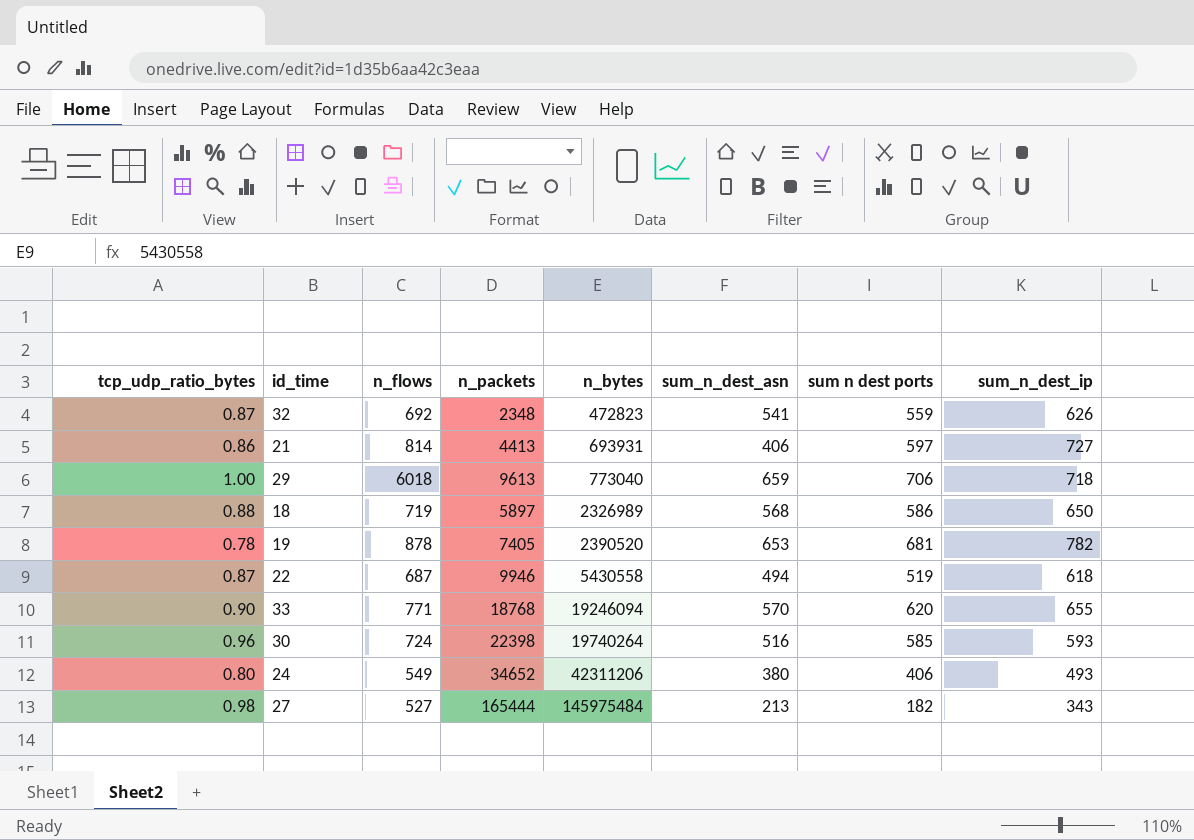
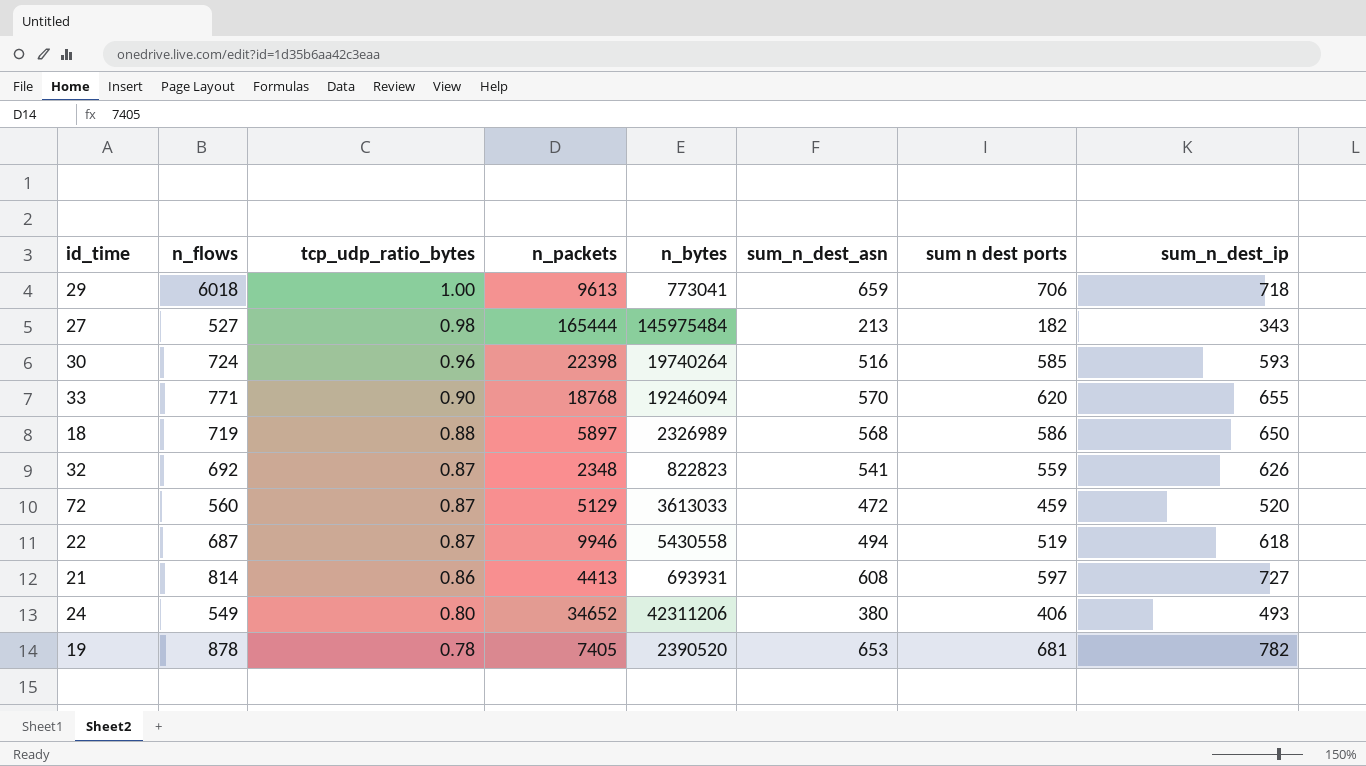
row order: n_bytes ascending -> tcp_udp_ratio_bytes descending
column tcp_udp_ratio_bytes | position: 1 -> 3
29 | n_bytes: 773040 -> 773041
32 | n_bytes: 472823 -> 822823
row 72: none -> 560 | 0.87 | 5129 | 3613033 | 472 | 459 | 520
21 | sum_n_dest_asn: 406 -> 608

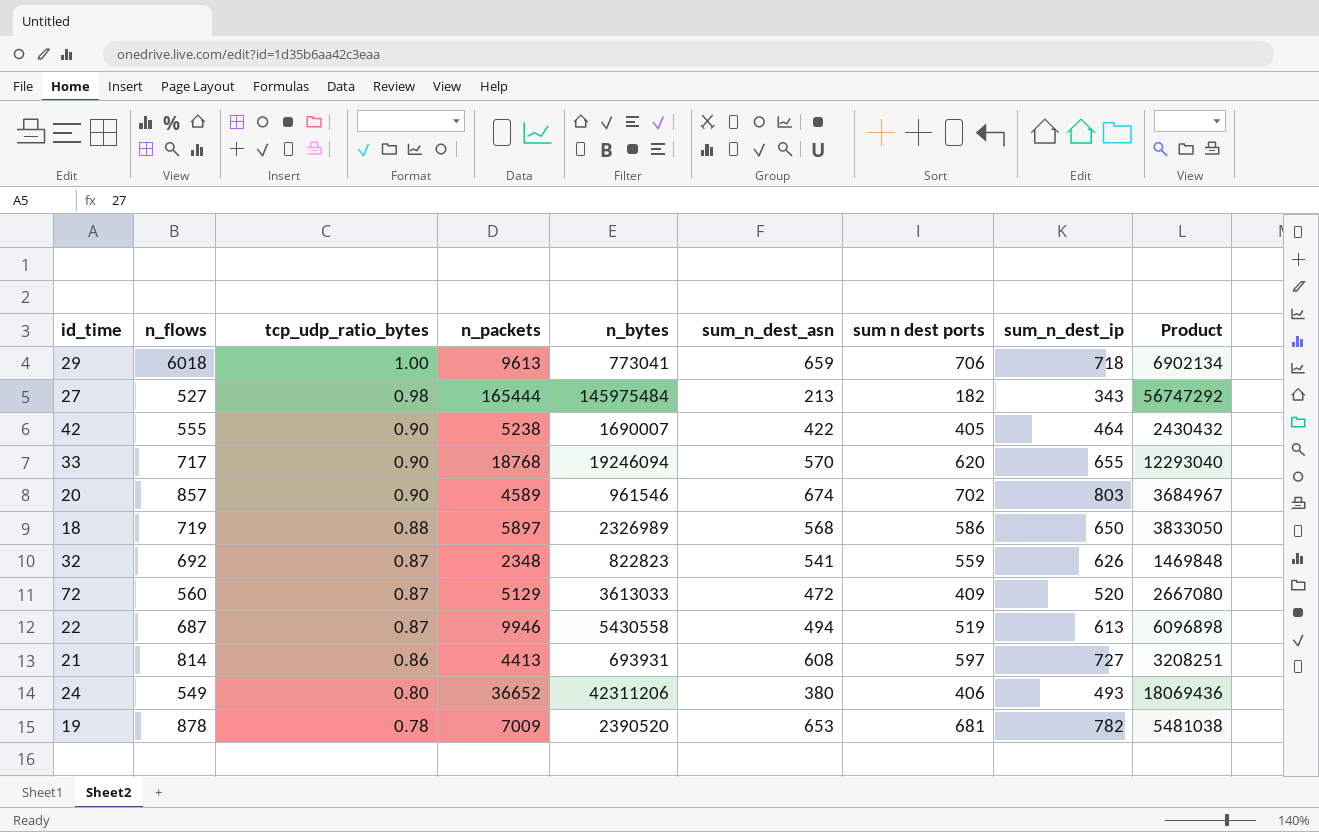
column Product | formula: none -> [n_packets] * [sum_n_dest_ip]
row 30: 724 | 0.96 | 22398 | 19740264 | 516 | 585 | 593 -> none
row 42: none -> 555 | 0.90 | 5238 | 1690007 | 422 | 405 | 464 | 2430432
33 | n_flows: 771 -> 717
row 20: none -> 857 | 0.90 | 4589 | 961546 | 674 | 702 | 803 | 3684967
72 | sum n dest ports: 459 -> 409
22 | sum_n_dest_ip: 618 -> 613
24 | n_packets: 34652 -> 36652
19 | n_packets: 7405 -> 7009

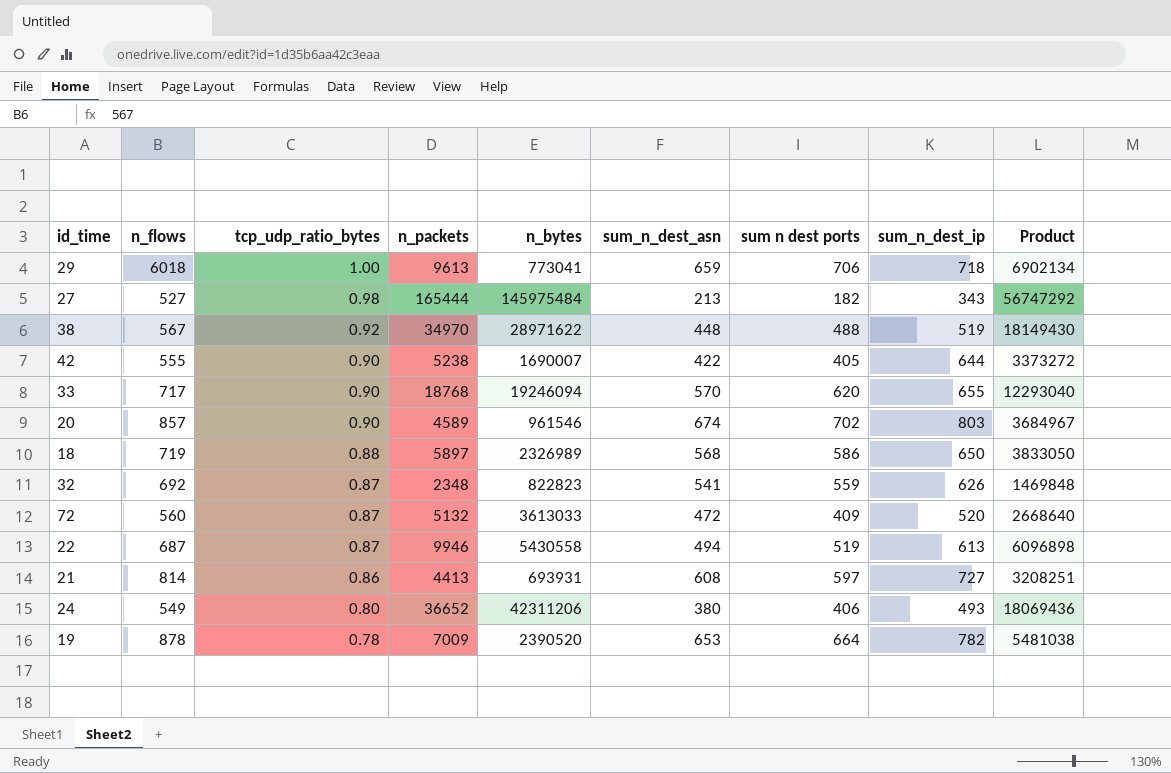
row 38: none -> 567 | 0.92 | 34970 | 28971622 | 448 | 488 | 519 | 18149430
42 | sum_n_dest_ip: 464 -> 644
42 | Product: 2430432 -> 3373272
72 | n_packets: 5129 -> 5132
72 | Product: 2667080 -> 2668640
19 | sum n dest ports: 681 -> 664

